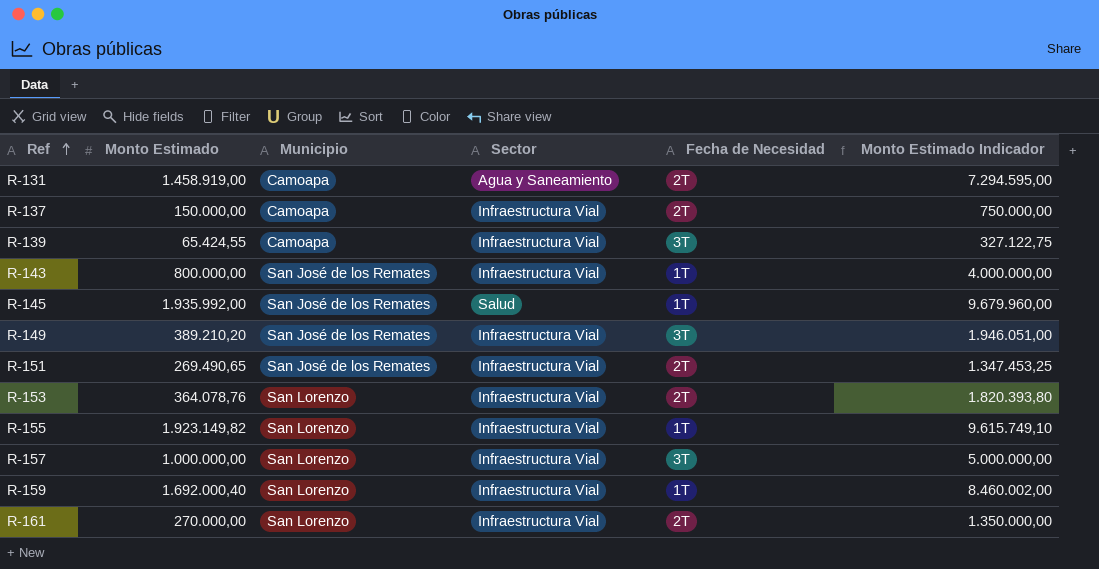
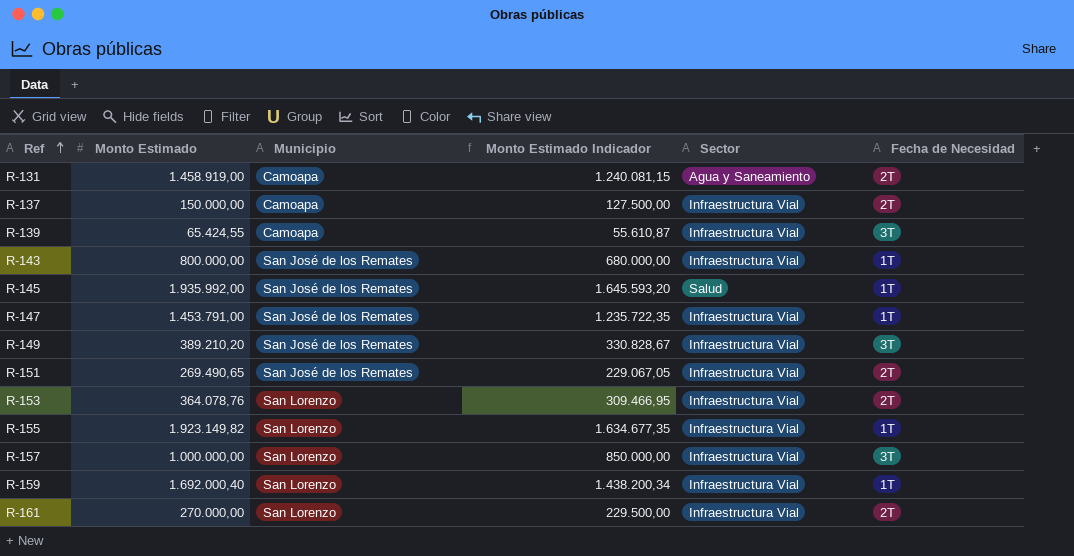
column Monto Estimado Indicador | formula: [Monto Estimado] * 5 -> [Monto Estimado] * 0,85
column Monto Estimado Indicador | position: 6 -> 4
row R-147: none -> 1.453.791,00 | San José de los Remates | 1.235.722,35 | Infraestructura Vial | 1T

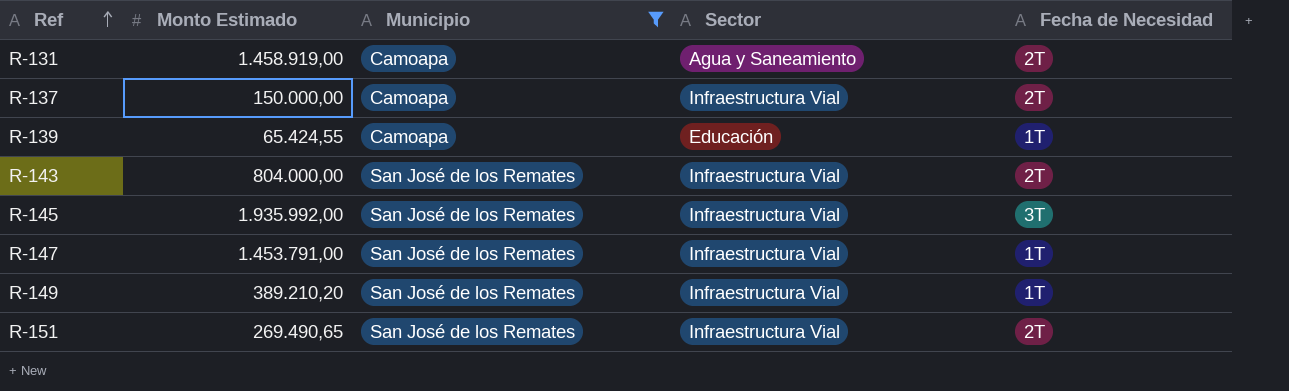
filter: none -> Municipio != San Lorenzo
column Monto Estimado Indicador | formula: [Monto Estimado] * 0,85 -> none
R-139 | Sector: Infraestructura Vial -> Educación
R-139 | Fecha de Necesidad: 3T -> 1T
R-143 | Monto Estimado: 800.000,00 -> 804.000,00
R-143 | Fecha de Necesidad: 1T -> 2T
R-145 | Sector: Salud -> Infraestructura Vial
R-145 | Fecha de Necesidad: 1T -> 3T
R-149 | Fecha de Necesidad: 3T -> 1T

